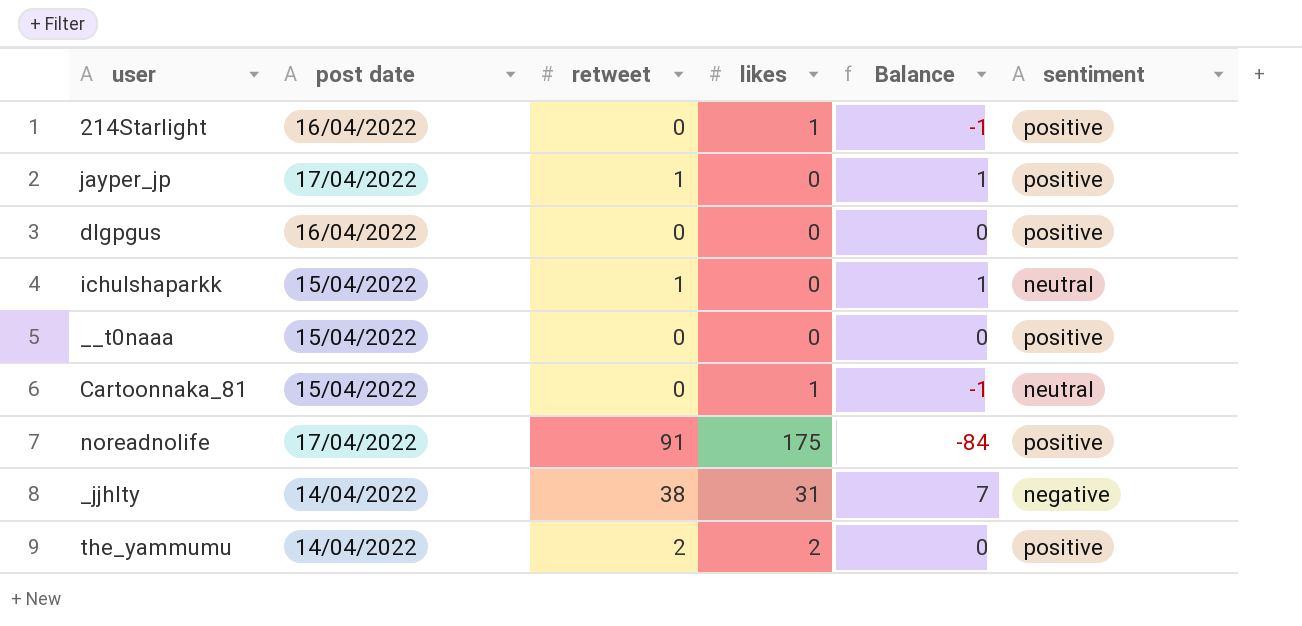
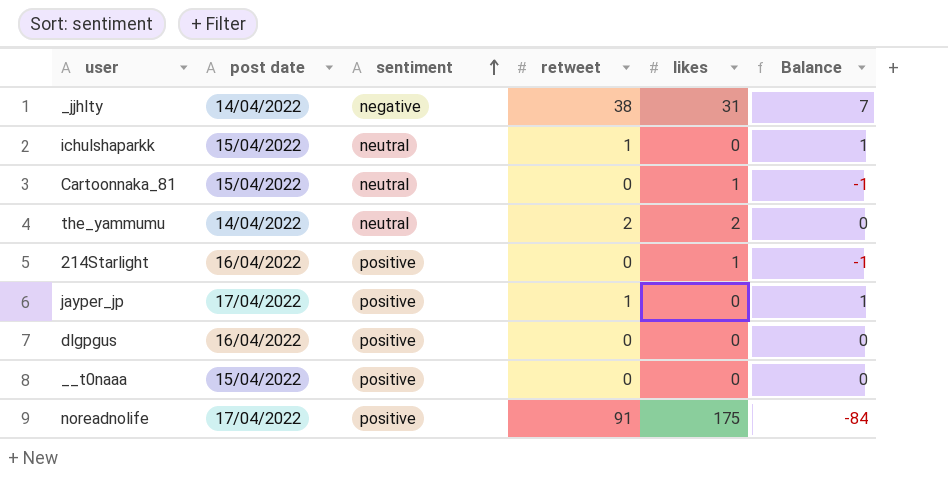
row order: none -> sentiment ascending
column sentiment | position: 6 -> 3
the_yammumu | sentiment: positive -> neutral

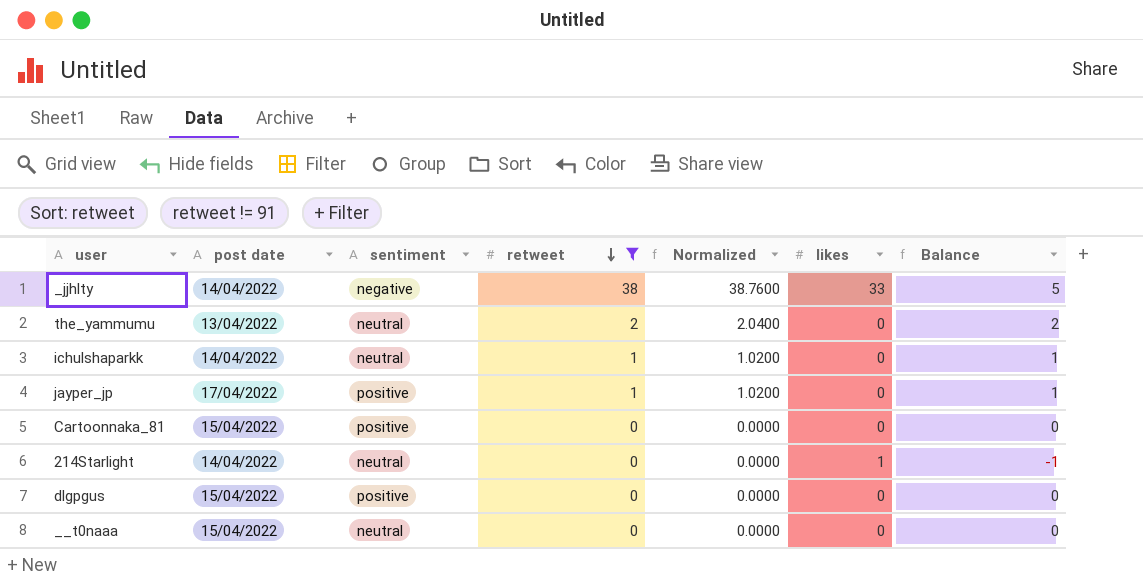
filter: none -> retweet != 91
row order: sentiment ascending -> retweet descending
column Normalized | formula: none -> [retweet] * 1.02
_jjhlty | likes: 31 -> 33
_jjhlty | Balance: 7 -> 5
the_yammumu | post date: 14/04/2022 -> 13/04/2022
the_yammumu | likes: 2 -> 0
the_yammumu | Balance: 0 -> 2
ichulshaparkk | post date: 15/04/2022 -> 14/04/2022
Cartoonnaka_81 | sentiment: neutral -> positive
Cartoonnaka_81 | likes: 1 -> 0
Cartoonnaka_81 | Balance: -1 -> 0
214Starlight | post date: 16/04/2022 -> 14/04/2022
214Starlight | sentiment: positive -> neutral
dlgpgus | post date: 16/04/2022 -> 15/04/2022
__t0naaa | sentiment: positive -> neutral

